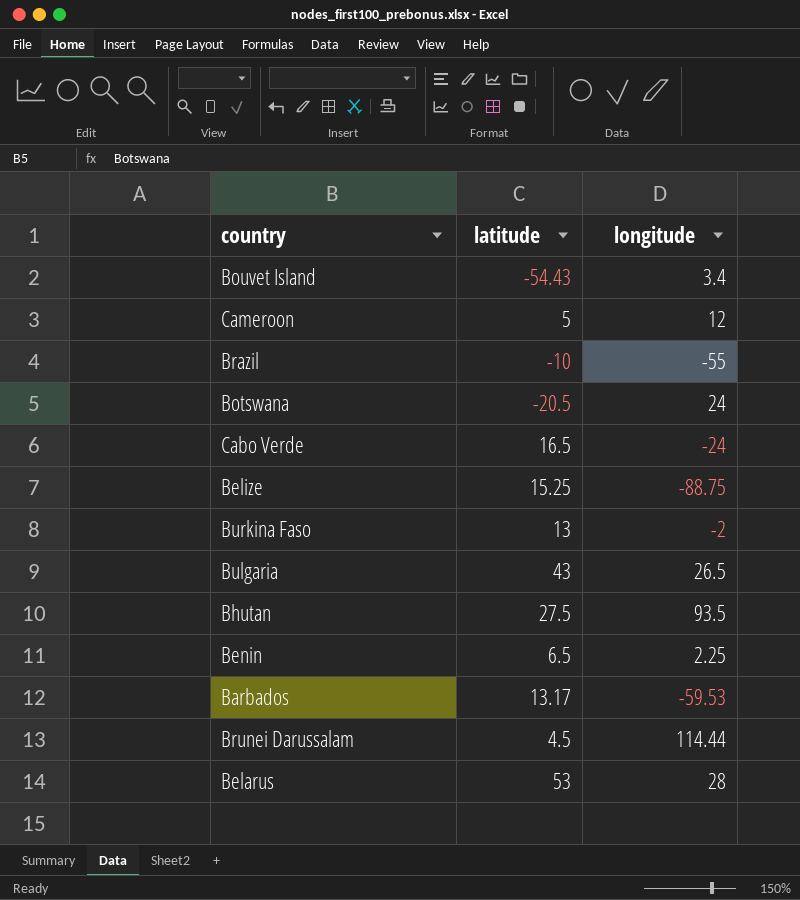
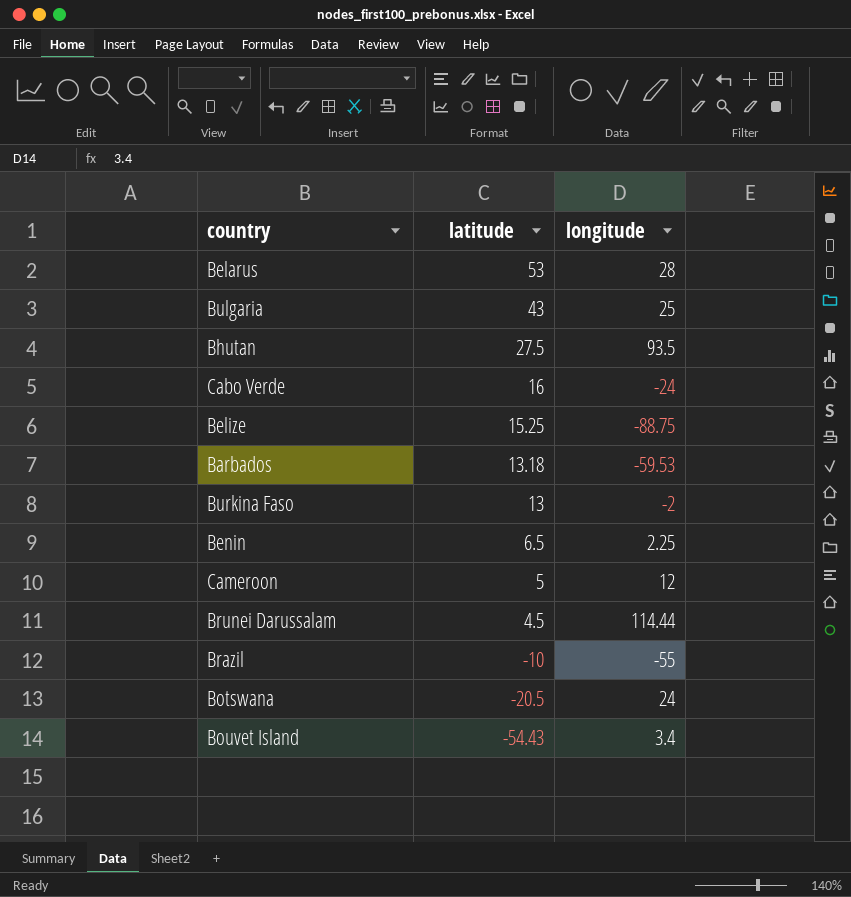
row order: none -> latitude descending
Bulgaria | longitude: 26.5 -> 25
Cabo Verde | latitude: 16.5 -> 16
Barbados | latitude: 13.17 -> 13.18

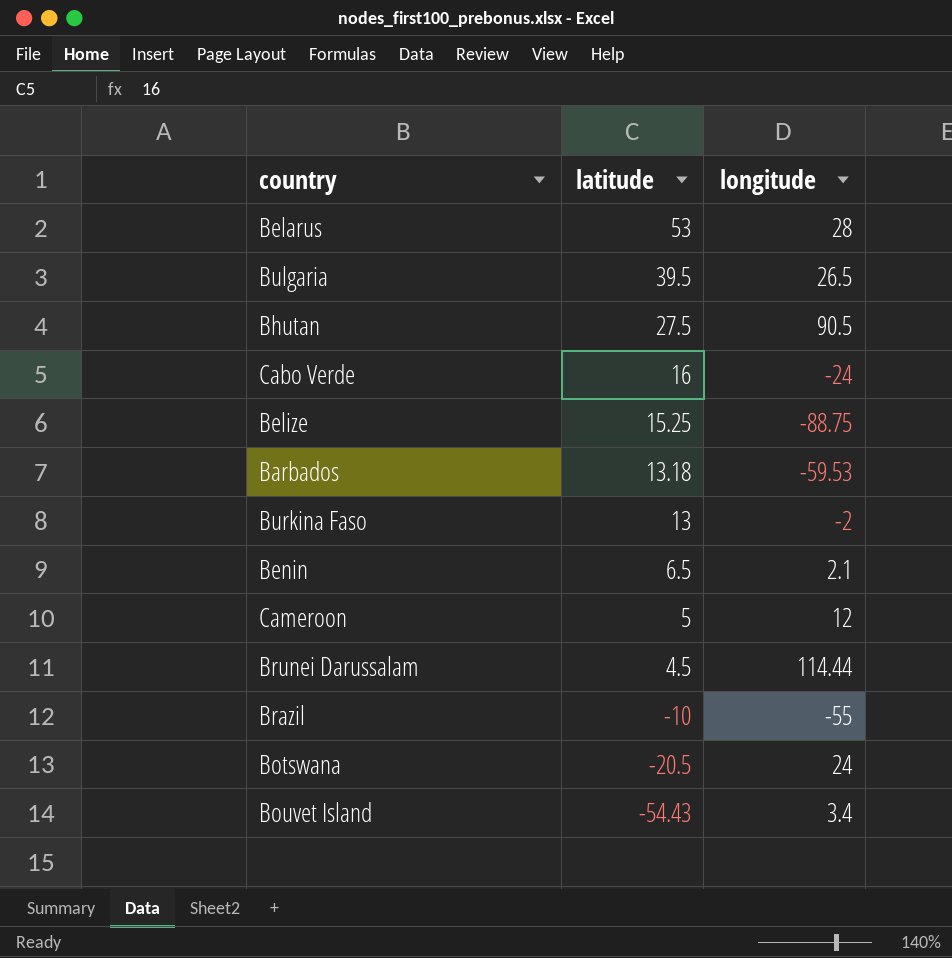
Bulgaria | latitude: 43 -> 39.5
Bulgaria | longitude: 25 -> 26.5
Bhutan | longitude: 93.5 -> 90.5
Benin | longitude: 2.25 -> 2.1

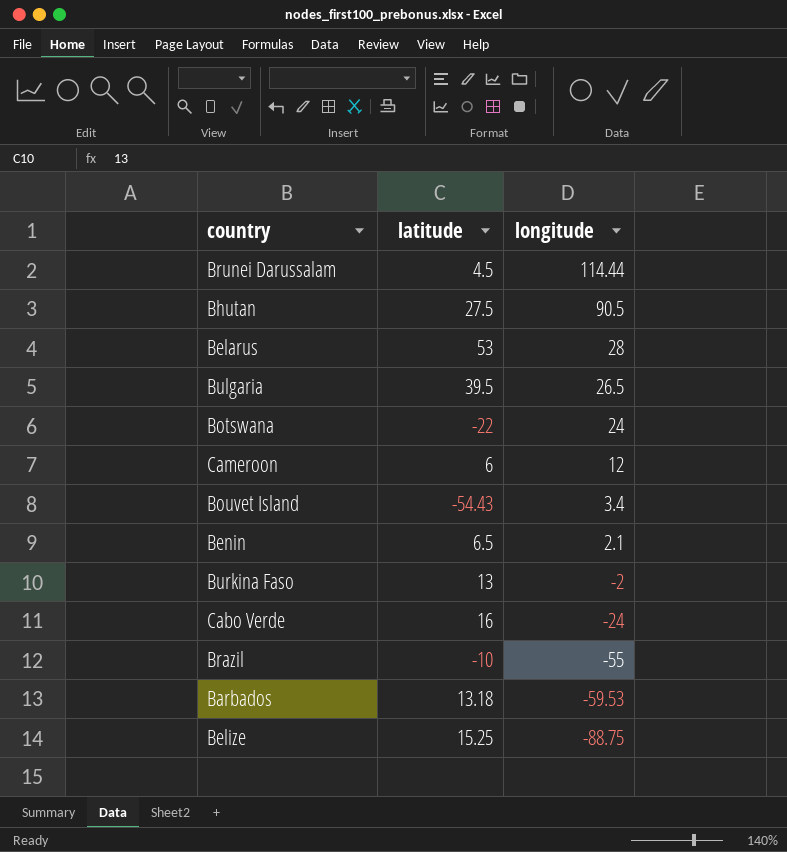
row order: latitude descending -> longitude descending
Botswana | latitude: -20.5 -> -22
Cameroon | latitude: 5 -> 6

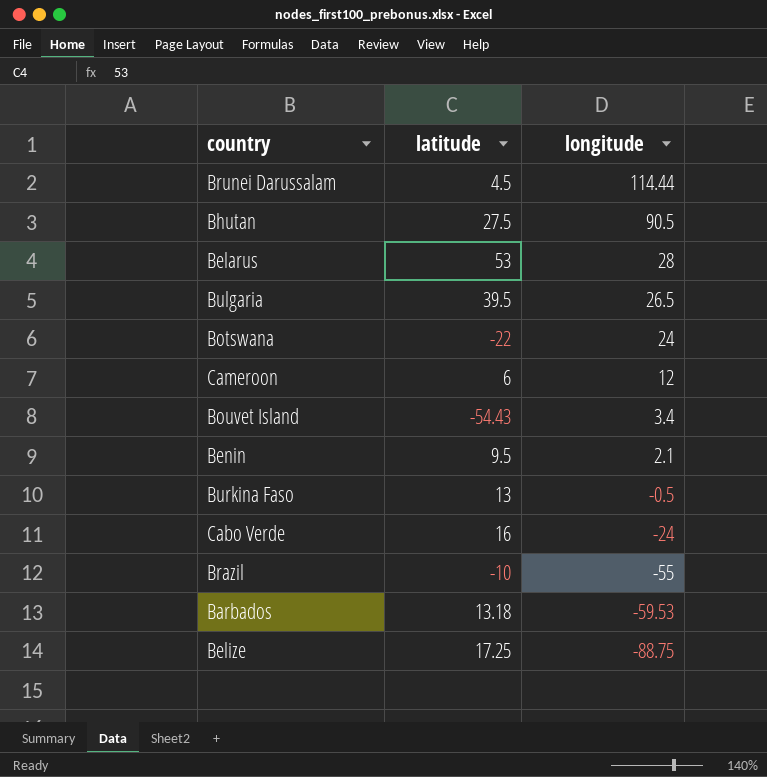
Benin | latitude: 6.5 -> 9.5
Burkina Faso | longitude: -2 -> -0.5
Belize | latitude: 15.25 -> 17.25

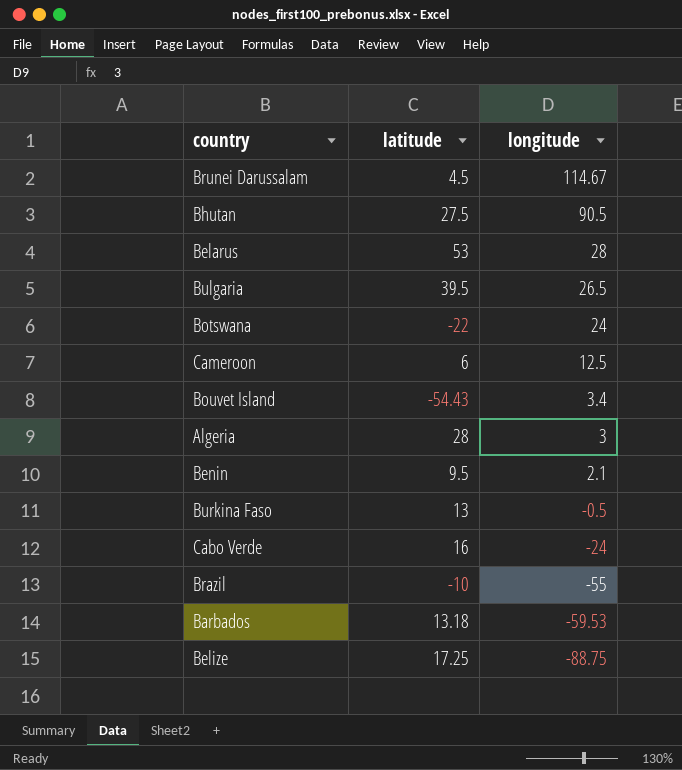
Brunei Darussalam | longitude: 114.44 -> 114.67
Cameroon | longitude: 12 -> 12.5
row Algeria: none -> 28 | 3

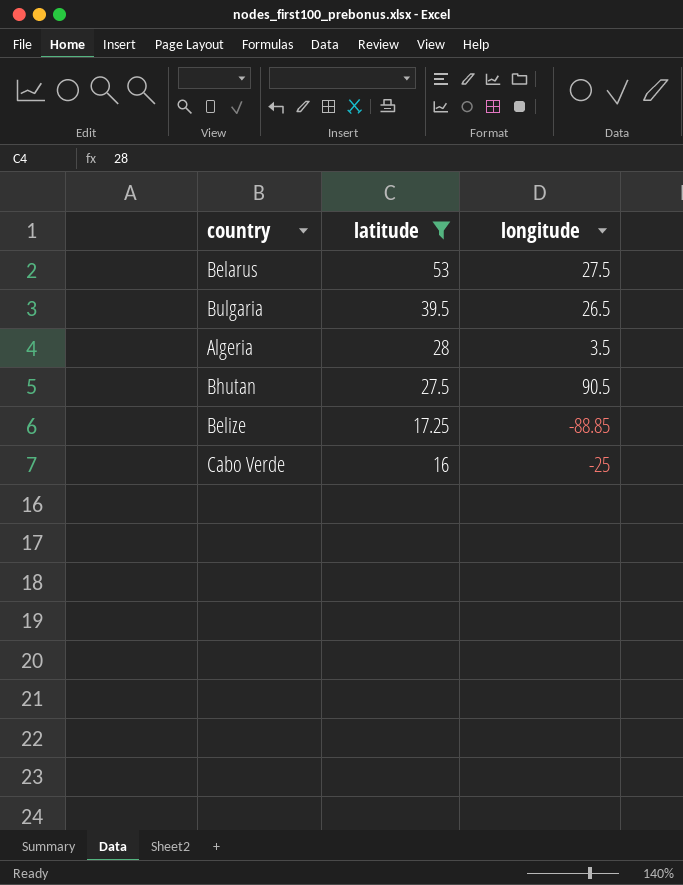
filter: none -> latitude >= 16
row order: longitude descending -> latitude descending
Belarus | longitude: 28 -> 27.5
Algeria | longitude: 3 -> 3.5
Belize | longitude: -88.75 -> -88.85
Cabo Verde | longitude: -24 -> -25

